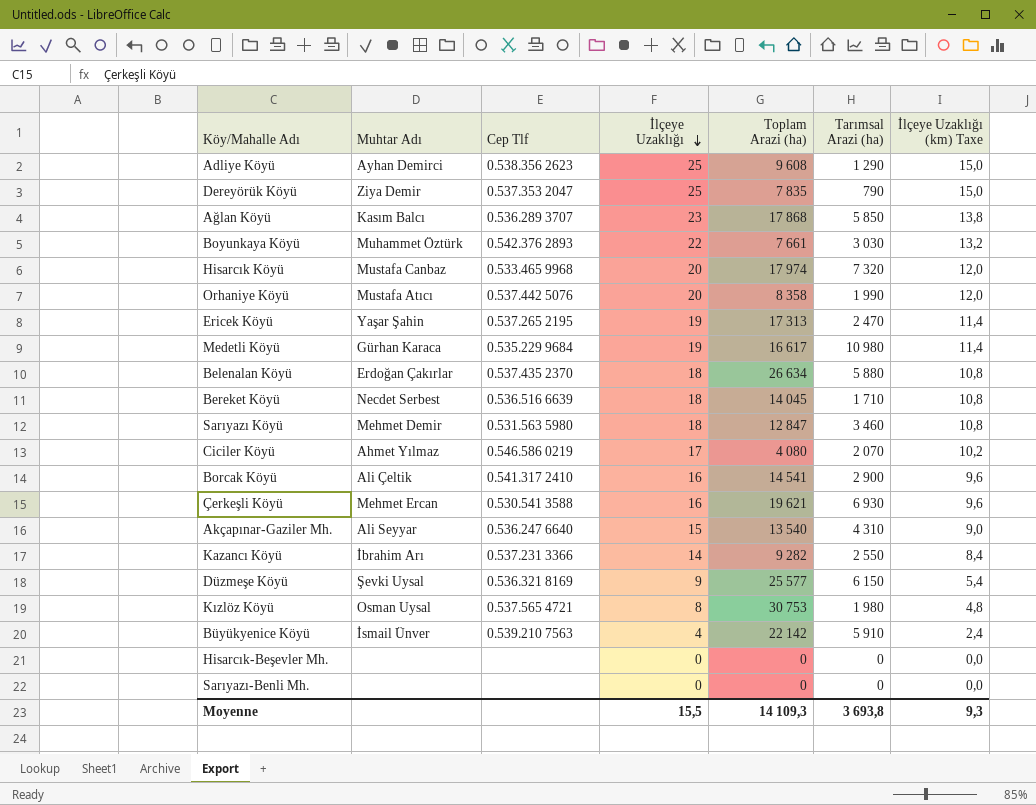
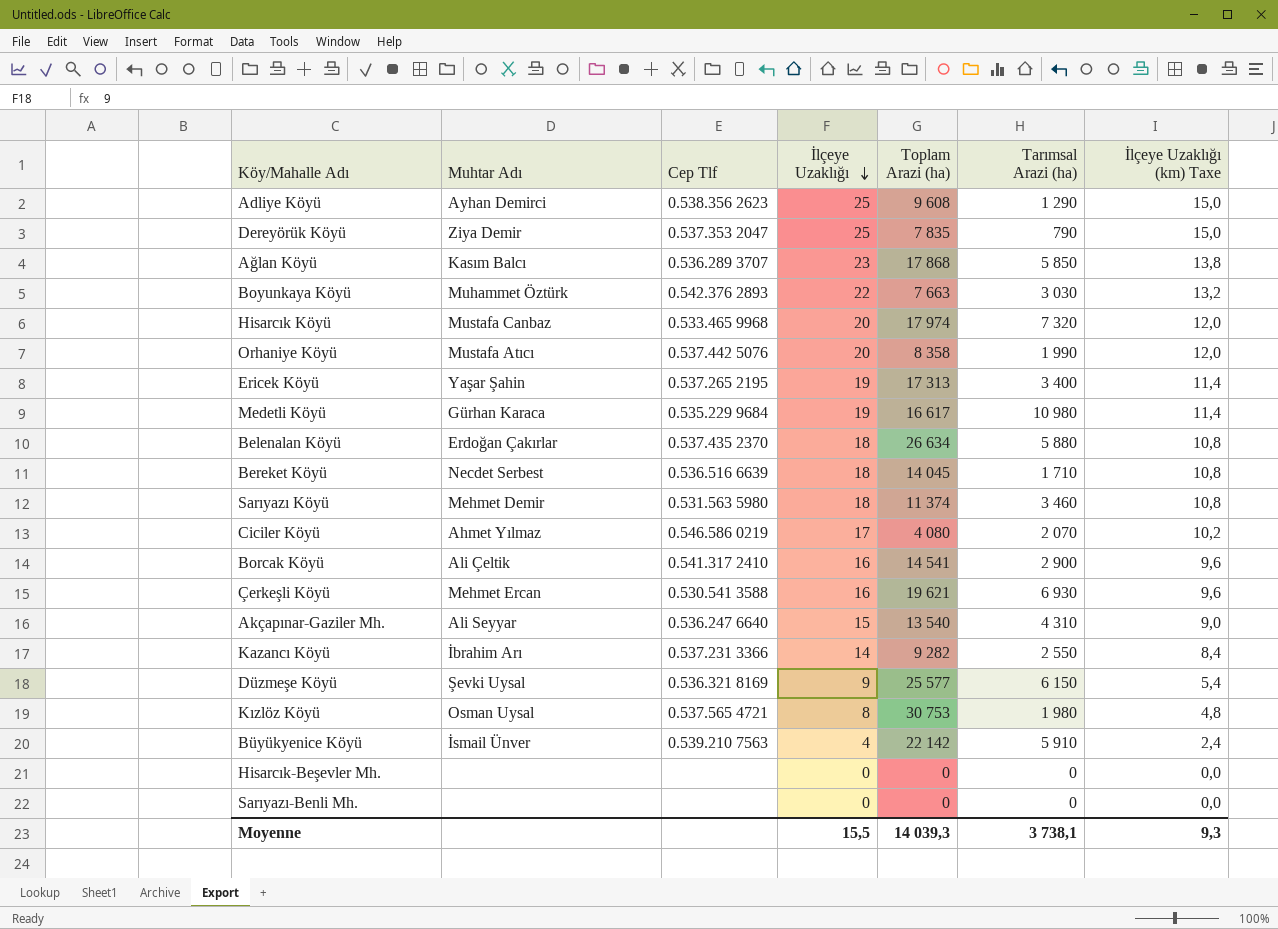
Boyunkaya Köyü | Toplam Arazi (ha): 7 661 -> 7 663
Ericek Köyü | Tarımsal Arazi (ha): 2 470 -> 3 400
Sarıyazı Köyü | Toplam Arazi (ha): 12 847 -> 11 374
Moyenne | Toplam Arazi (ha): 14 109,3 -> 14 039,3
Moyenne | Tarımsal Arazi (ha): 3 693,8 -> 3 738,1

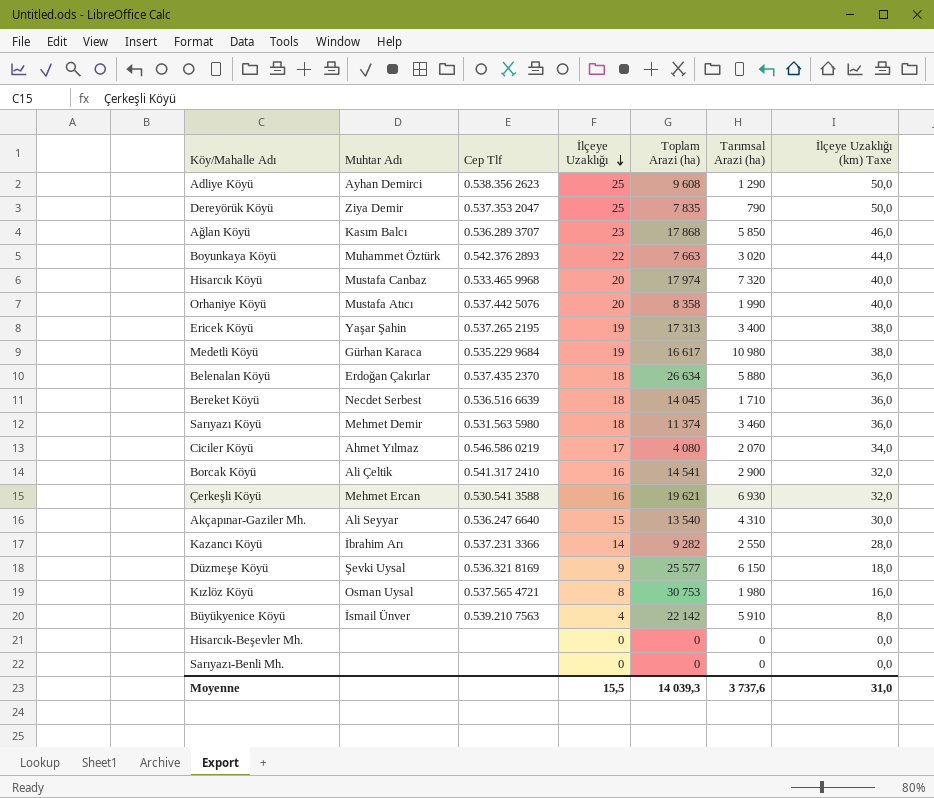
column İlçeye Uzaklığı (km) Taxe | formula: [İlçeye Uzaklığı] * 0,6 -> [İlçeye Uzaklığı] * 2
Boyunkaya Köyü | Tarımsal Arazi (ha): 3 030 -> 3 020
Moyenne | Tarımsal Arazi (ha): 3 738,1 -> 3 737,6
Moyenne | İlçeye Uzaklığı (km) Taxe: 9,3 -> 31,0

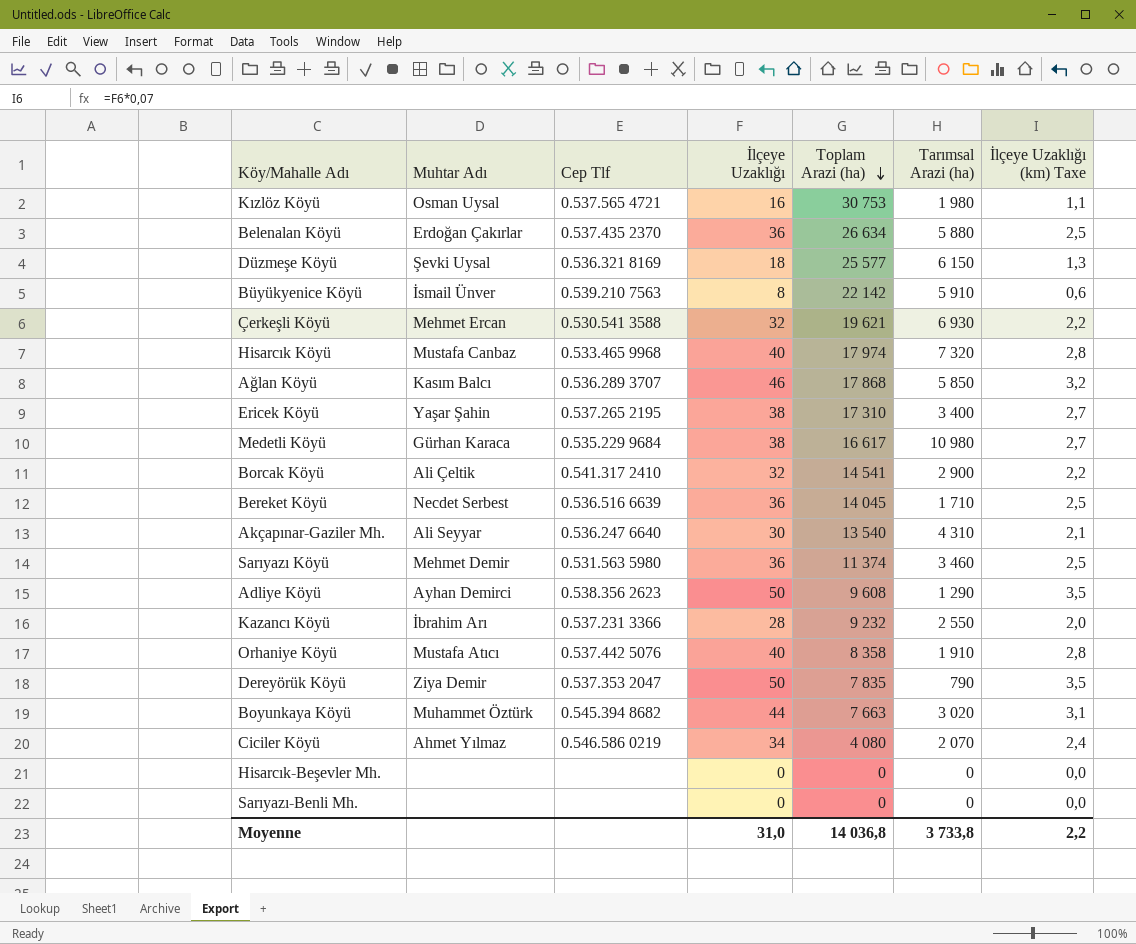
row order: İlçeye Uzaklığı descending -> Toplam Arazi (ha) descending
column İlçeye Uzaklığı (km) Taxe | formula: [İlçeye Uzaklığı] * 2 -> [İlçeye Uzaklığı] * 0,07
Kızlöz Köyü | İlçeye Uzaklığı: 8 -> 16
Belenalan Köyü | İlçeye Uzaklığı: 18 -> 36
Düzmeşe Köyü | İlçeye Uzaklığı: 9 -> 18
Büyükyenice Köyü | İlçeye Uzaklığı: 4 -> 8
Çerkeşli Köyü | İlçeye Uzaklığı: 16 -> 32
Hisarcık Köyü | İlçeye Uzaklığı: 20 -> 40
Ağlan Köyü | İlçeye Uzaklığı: 23 -> 46
Ericek Köyü | İlçeye Uzaklığı: 19 -> 38
Ericek Köyü | Toplam Arazi (ha): 17 313 -> 17 310
Medetli Köyü | İlçeye Uzaklığı: 19 -> 38
Borcak Köyü | İlçeye Uzaklığı: 16 -> 32
Bereket Köyü | İlçeye Uzaklığı: 18 -> 36
Akçapınar-Gaziler Mh. | İlçeye Uzaklığı: 15 -> 30
Sarıyazı Köyü | İlçeye Uzaklığı: 18 -> 36
Adliye Köyü | İlçeye Uzaklığı: 25 -> 50
Kazancı Köyü | İlçeye Uzaklığı: 14 -> 28
Kazancı Köyü | Toplam Arazi (ha): 9 282 -> 9 232
Orhaniye Köyü | İlçeye Uzaklığı: 20 -> 40
Orhaniye Köyü | Tarımsal Arazi (ha): 1 990 -> 1 910
Dereyörük Köyü | İlçeye Uzaklığı: 25 -> 50
Boyunkaya Köyü | Cep Tlf: 0.542.376 2893 -> 0.545.394 8682
Boyunkaya Köyü | İlçeye Uzaklığı: 22 -> 44
Ciciler Köyü | İlçeye Uzaklığı: 17 -> 34
Moyenne | İlçeye Uzaklığı: 15,5 -> 31,0
Moyenne | Toplam Arazi (ha): 14 039,3 -> 14 036,8
Moyenne | Tarımsal Arazi (ha): 3 737,6 -> 3 733,8
Moyenne | İlçeye Uzaklığı (km) Taxe: 31,0 -> 2,2

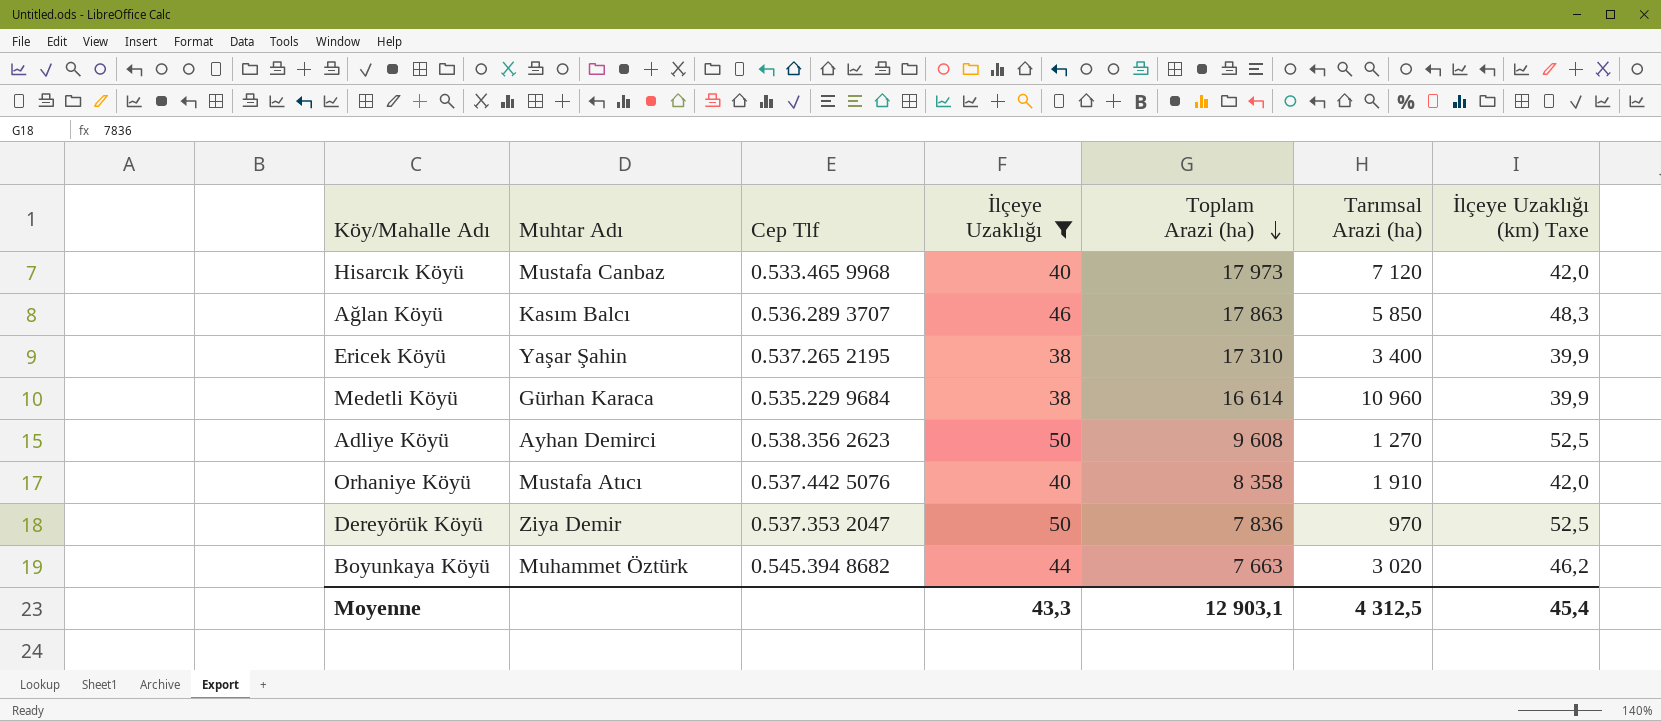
filter: none -> İlçeye Uzaklığı >= 38
column İlçeye Uzaklığı (km) Taxe | formula: [İlçeye Uzaklığı] * 0,07 -> [İlçeye Uzaklığı] * 1,05
Hisarcık Köyü | Toplam Arazi (ha): 17 974 -> 17 973
Hisarcık Köyü | Tarımsal Arazi (ha): 7 320 -> 7 120
Ağlan Köyü | Toplam Arazi (ha): 17 868 -> 17 863
Medetli Köyü | Toplam Arazi (ha): 16 617 -> 16 614
Medetli Köyü | Tarımsal Arazi (ha): 10 980 -> 10 960
Adliye Köyü | Tarımsal Arazi (ha): 1 290 -> 1 270
Dereyörük Köyü | Toplam Arazi (ha): 7 835 -> 7 836
Dereyörük Köyü | Tarımsal Arazi (ha): 790 -> 970
Moyenne | İlçeye Uzaklığı: 31,0 -> 43,3
Moyenne | Toplam Arazi (ha): 14 036,8 -> 12 903,1
Moyenne | Tarımsal Arazi (ha): 3 733,8 -> 4 312,5
Moyenne | İlçeye Uzaklığı (km) Taxe: 2,2 -> 45,4

